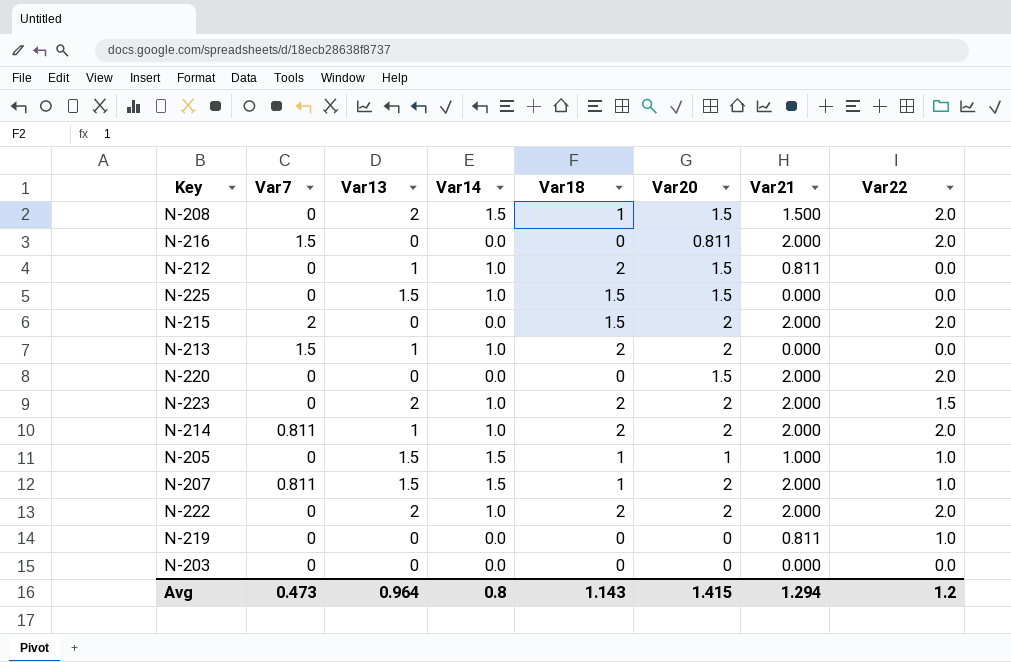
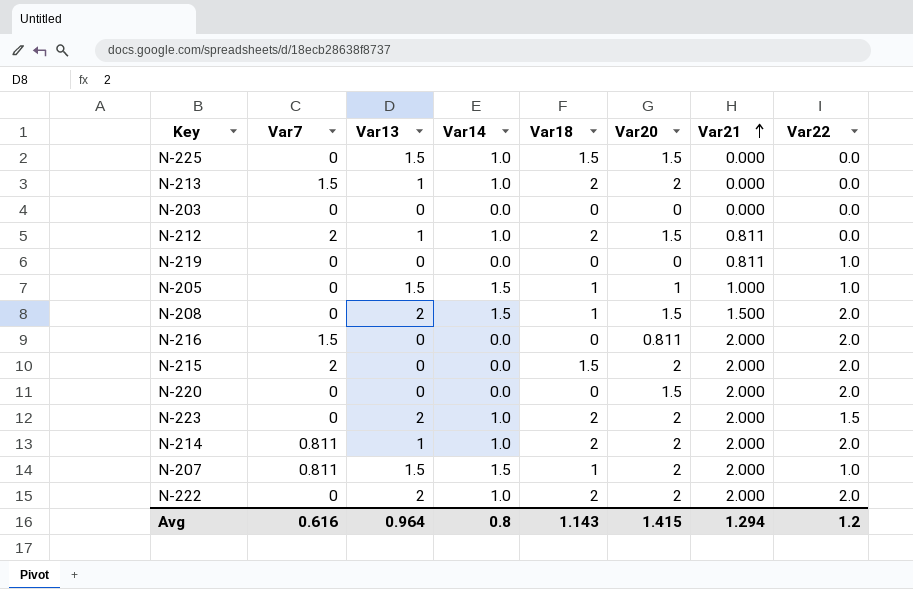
row order: none -> Var21 ascending
N-212 | Var7: 0 -> 2
Avg | Var7: 0.473 -> 0.616

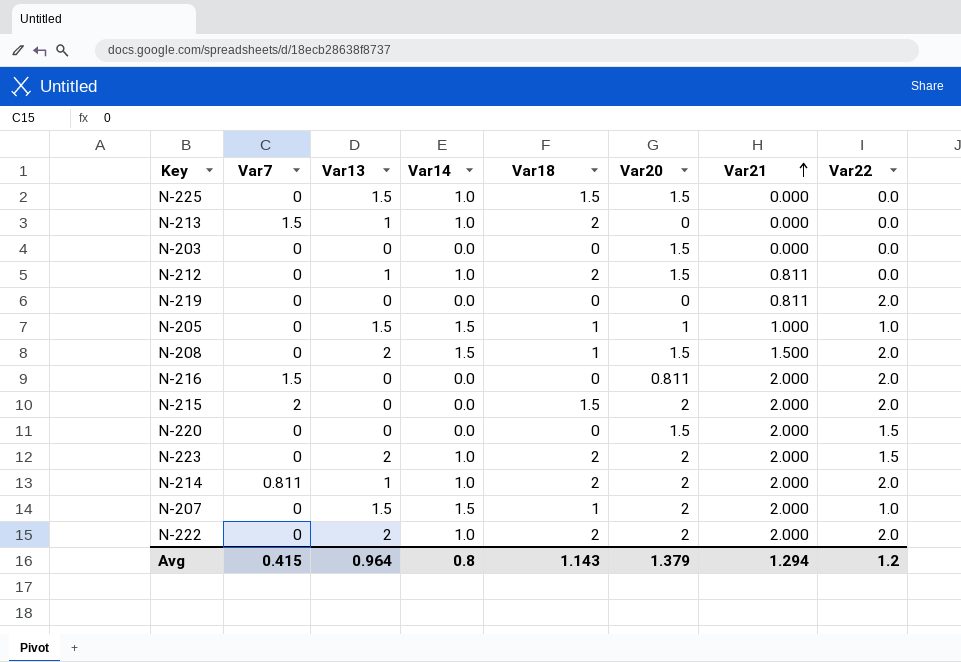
N-213 | Var20: 2 -> 0
N-203 | Var20: 0 -> 1.5
N-212 | Var7: 2 -> 0
N-219 | Var22: 1.0 -> 2.0
N-220 | Var22: 2.0 -> 1.5
N-207 | Var7: 0.811 -> 0
Avg | Var7: 0.616 -> 0.415
Avg | Var20: 1.415 -> 1.379

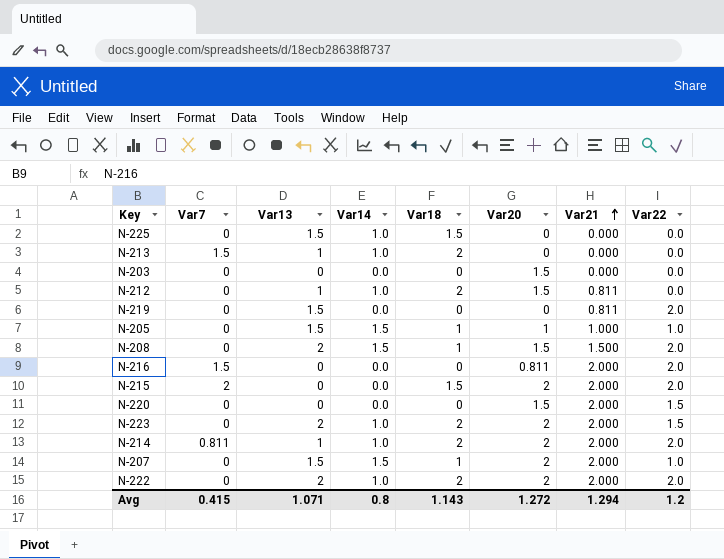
N-225 | Var20: 1.5 -> 0
N-219 | Var13: 0 -> 1.5
Avg | Var13: 0.964 -> 1.071
Avg | Var20: 1.379 -> 1.272

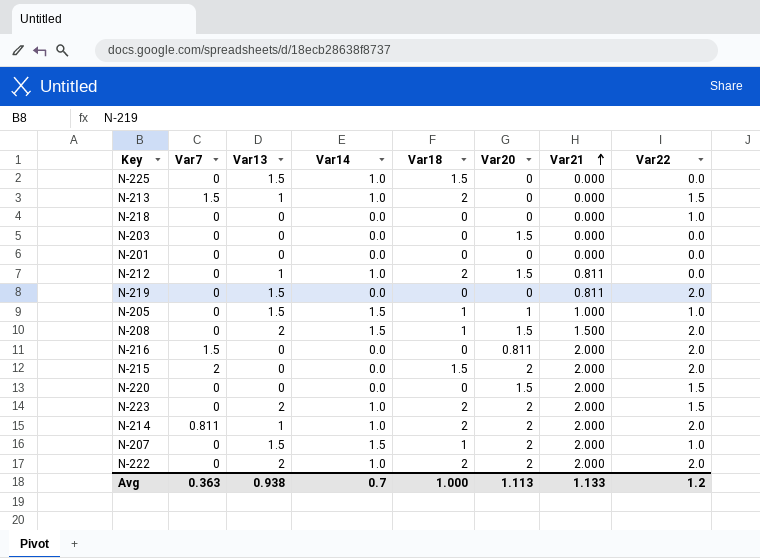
N-213 | Var22: 0.0 -> 1.5
row N-218: none -> 0 | 0 | 0.0 | 0 | 0 | 0.000 | 1.0
row N-201: none -> 0 | 0 | 0.0 | 0 | 0 | 0.000 | 0.0
Avg | Var7: 0.415 -> 0.363
Avg | Var13: 1.071 -> 0.938
Avg | Var14: 0.8 -> 0.7
Avg | Var18: 1.143 -> 1.000
Avg | Var20: 1.272 -> 1.113
Avg | Var21: 1.294 -> 1.133

